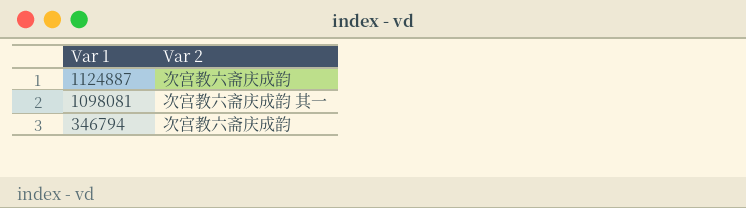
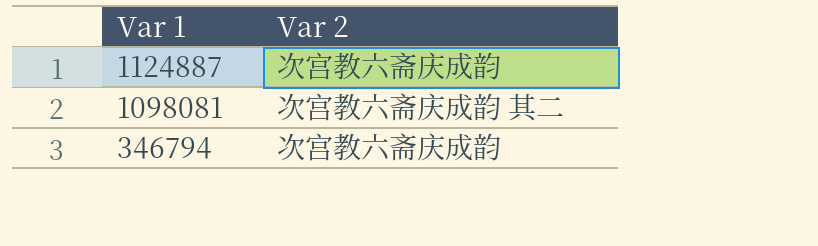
1098081 | Var 2: 次宫教六斋庆成韵 其一 -> 次宫教六斋庆成韵 其二

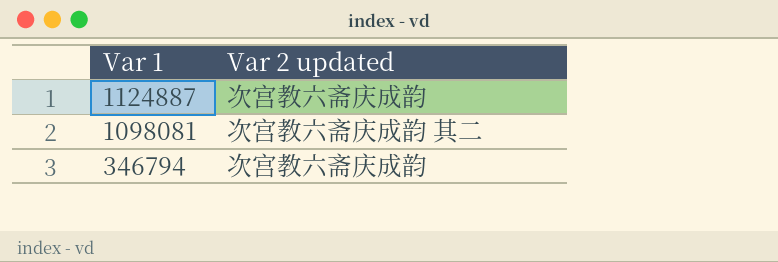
column name: Var 2 -> Var 2 updated

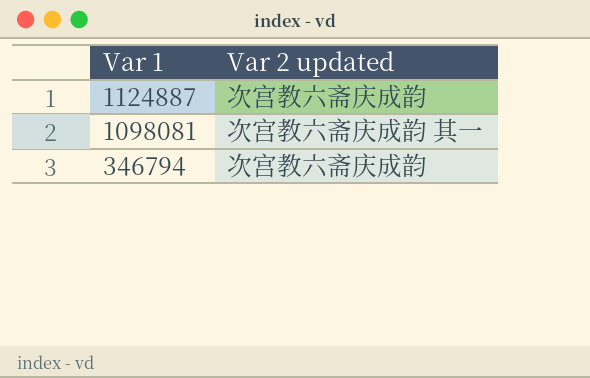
1098081 | Var 2 updated: 次宫教六斋庆成韵 其二 -> 次宫教六斋庆成韵 其一

